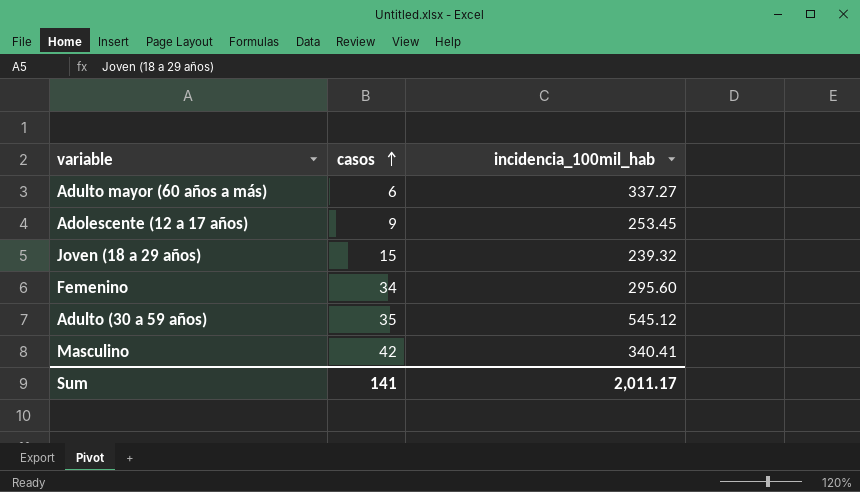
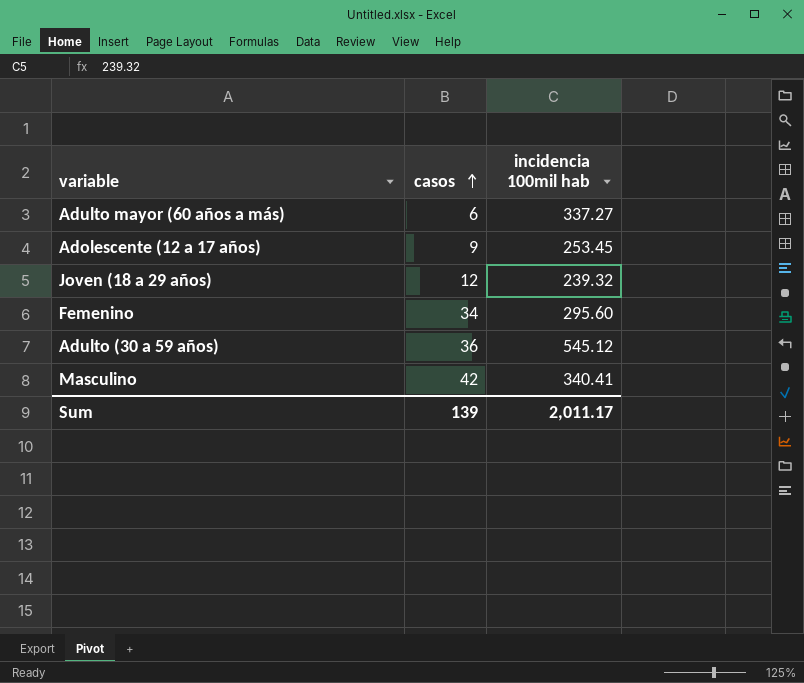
column name: incidencia_100mil_hab -> incidencia 100mil hab
Joven (18 a 29 años) | casos: 15 -> 12
Adulto (30 a 59 años) | casos: 35 -> 36
Sum | casos: 141 -> 139

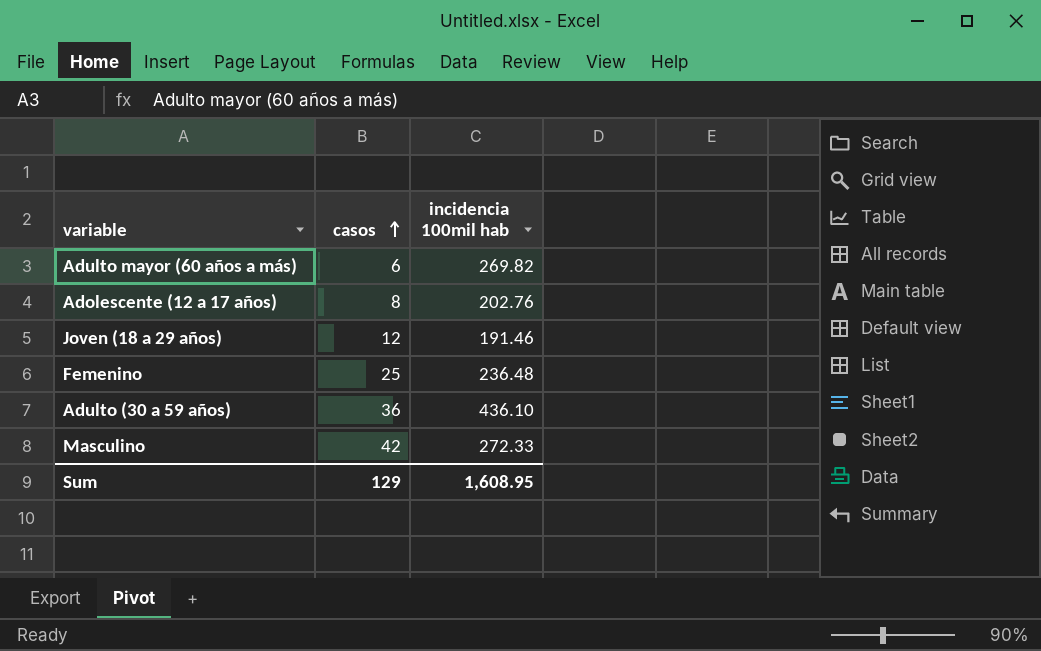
Adulto mayor (60 años a más) | incidencia 100mil hab: 337.27 -> 269.82
Adolescente (12 a 17 años) | casos: 9 -> 8
Adolescente (12 a 17 años) | incidencia 100mil hab: 253.45 -> 202.76
Joven (18 a 29 años) | incidencia 100mil hab: 239.32 -> 191.46
Femenino | casos: 34 -> 25
Femenino | incidencia 100mil hab: 295.60 -> 236.48
Adulto (30 a 59 años) | incidencia 100mil hab: 545.12 -> 436.10
Masculino | incidencia 100mil hab: 340.41 -> 272.33
Sum | casos: 139 -> 129
Sum | incidencia 100mil hab: 2,011.17 -> 1,608.95

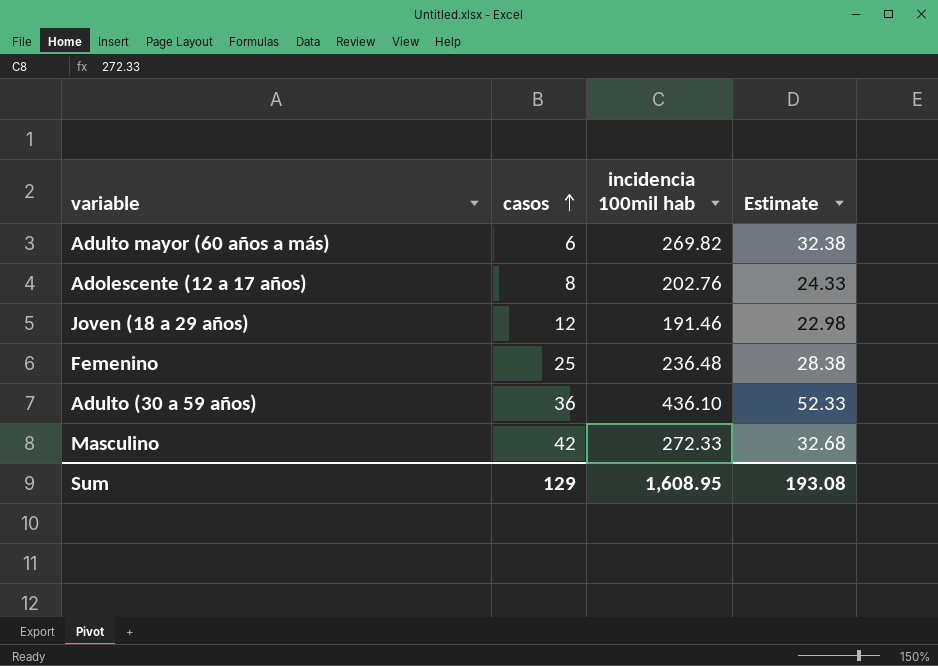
column Estimate | formula: none -> [incidencia 100mil hab] * 0.12

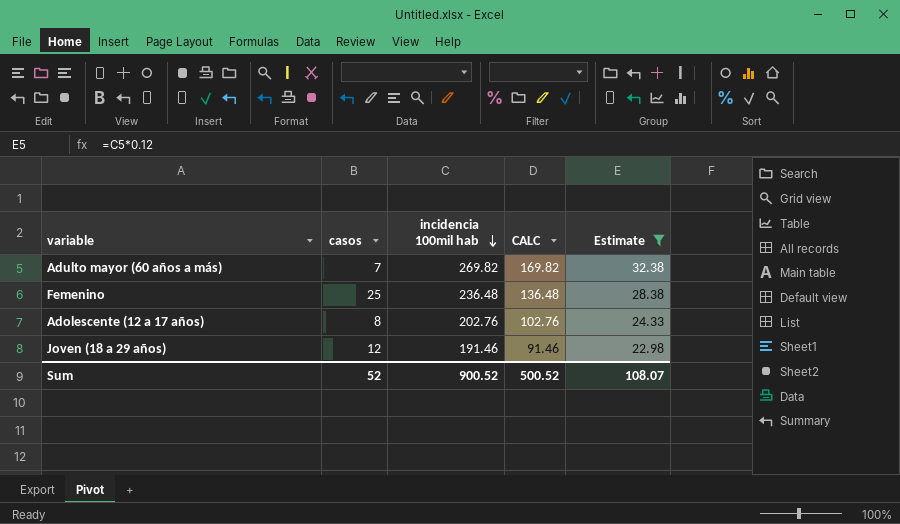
filter: none -> Estimate <= 32.38
row order: casos ascending -> incidencia 100mil hab descending
column CALC | formula: none -> [incidencia 100mil hab] - 100
Adulto mayor (60 años a más) | casos: 6 -> 7
Sum | casos: 129 -> 52
Sum | incidencia 100mil hab: 1,608.95 -> 900.52
Sum | Estimate: 193.08 -> 108.07

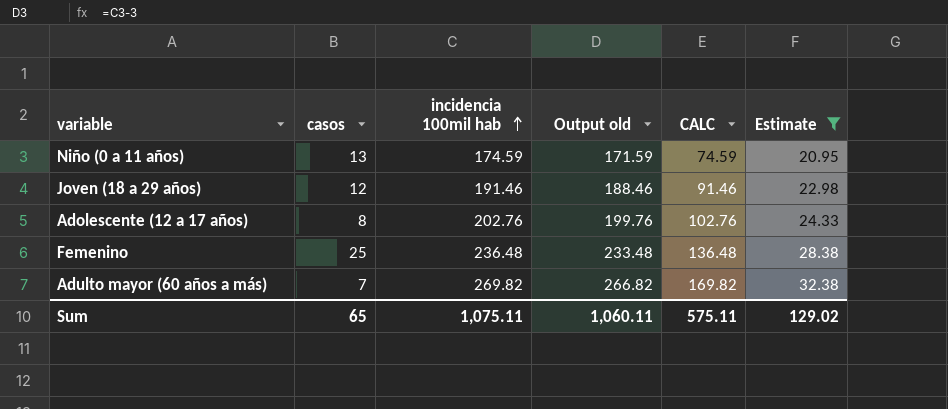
row order: incidencia 100mil hab descending -> incidencia 100mil hab ascending
column Output old | formula: none -> [incidencia 100mil hab] - 3
row Niño (0 a 11 años): none -> 13 | 174.59 | 171.59 | 74.59 | 20.95
Sum | casos: 52 -> 65
Sum | incidencia 100mil hab: 900.52 -> 1,075.11
Sum | CALC: 500.52 -> 575.11
Sum | Estimate: 108.07 -> 129.02

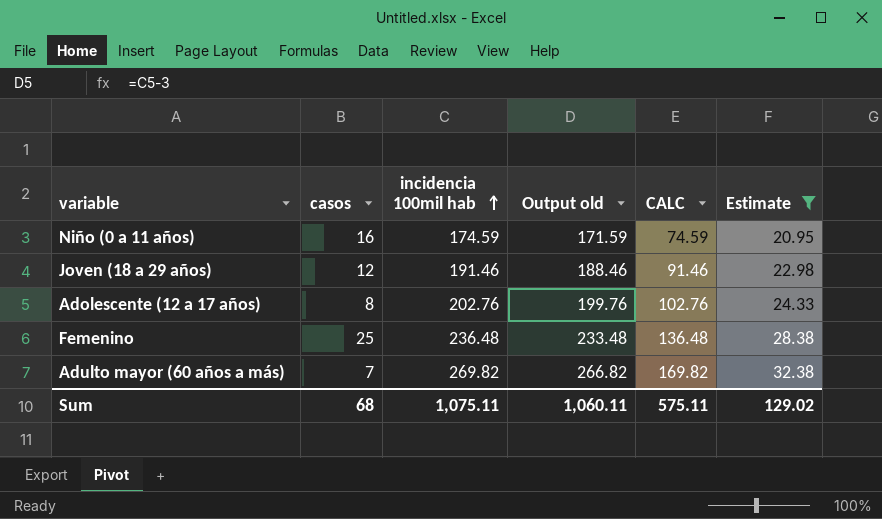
Niño (0 a 11 años) | casos: 13 -> 16
Sum | casos: 65 -> 68

